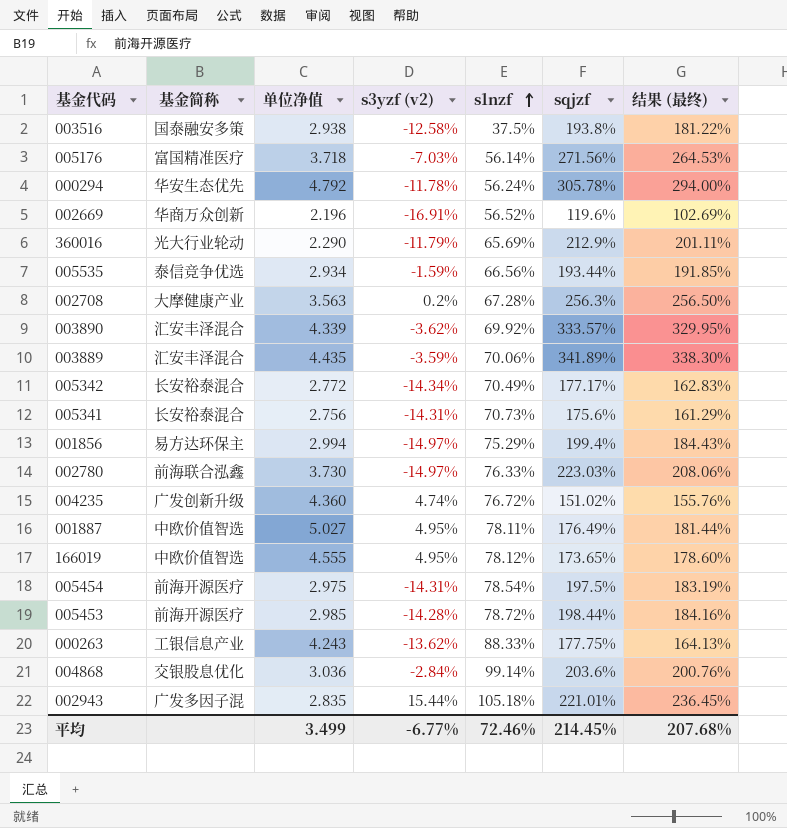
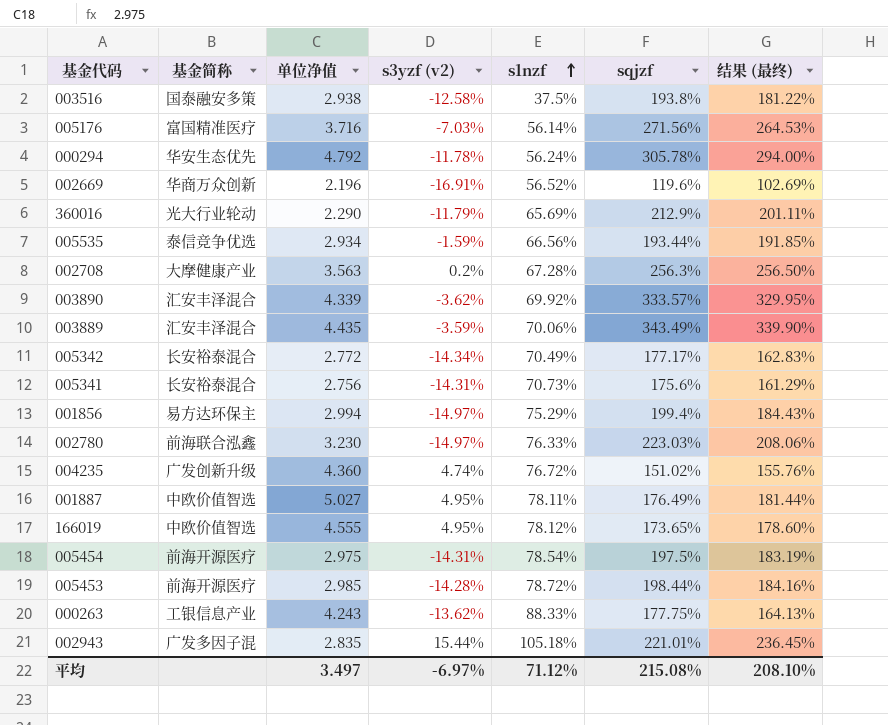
row 004868: 交银股息优化 | 3.036 | -2.84% | 99.14% | 203.6% | 200.76% -> none
005176 | 单位净值: 3.718 -> 3.716
003889 | sqjzf: 341.89% -> 343.49%
003889 | 结果 (最终): 338.30% -> 339.90%
002780 | 单位净值: 3.730 -> 3.230
平均 | 单位净值: 3.499 -> 3.497
平均 | s3yzf (v2): -6.77% -> -6.97%
平均 | s1nzf: 72.46% -> 71.12%
平均 | sqjzf: 214.45% -> 215.08%
平均 | 结果 (最终): 207.68% -> 208.10%

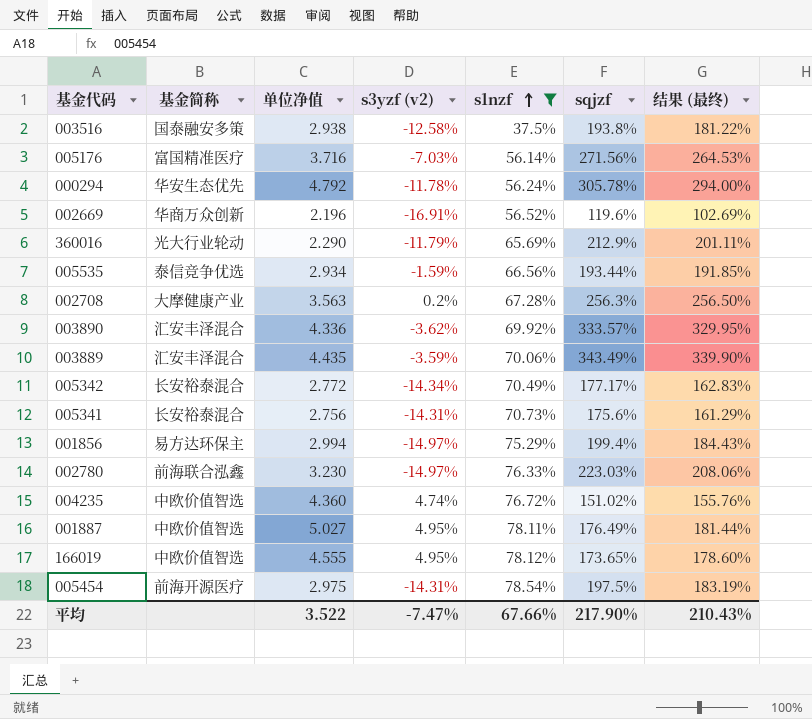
filter: none -> s1nzf <= 78.54%
003890 | 单位净值: 4.339 -> 4.336
004235 | 基金简称: 广发创新升级 -> 中欧价值智选
平均 | 单位净值: 3.497 -> 3.522
平均 | s3yzf (v2): -6.97% -> -7.47%
平均 | s1nzf: 71.12% -> 67.66%
平均 | sqjzf: 215.08% -> 217.90%
平均 | 结果 (最终): 208.10% -> 210.43%

